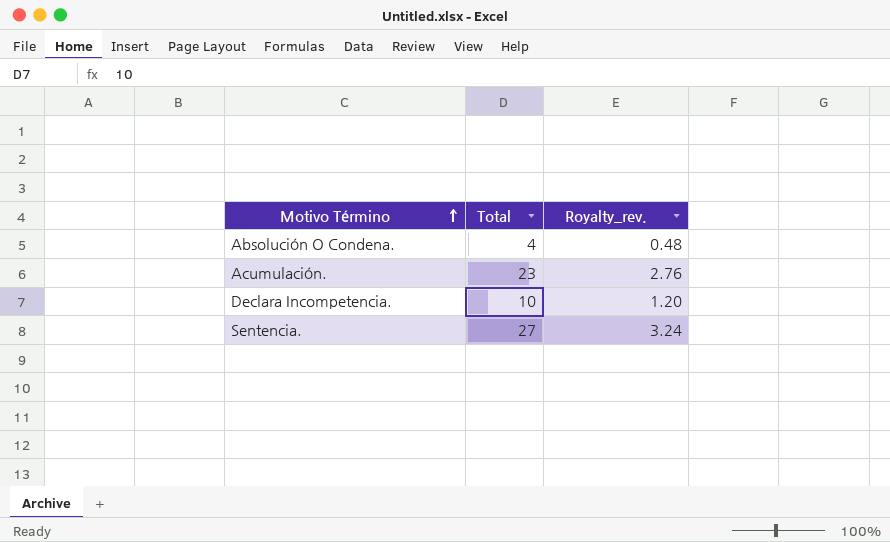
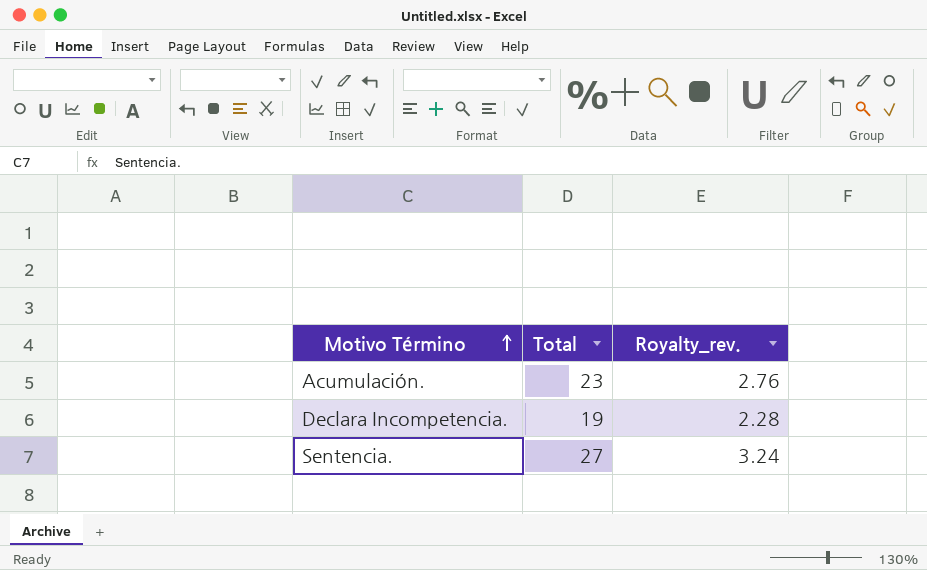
row Absolución O Condena.: 4 | 0.48 -> none
Declara Incompetencia. | Total: 10 -> 19
Declara Incompetencia. | Royalty_rev.: 1.20 -> 2.28

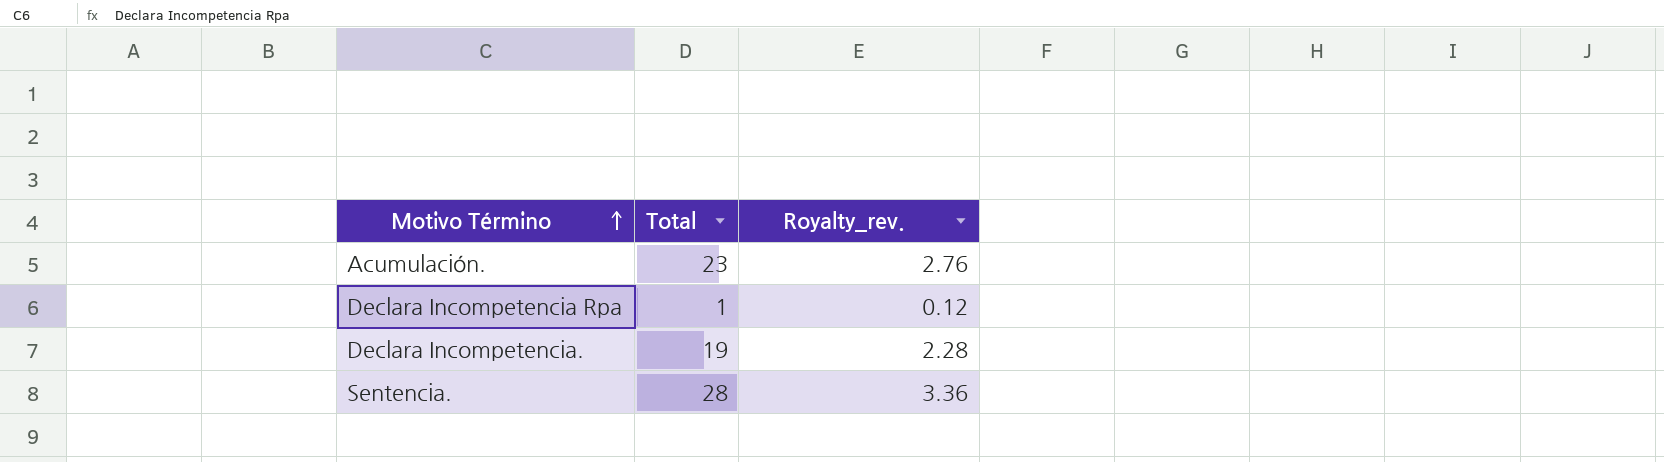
row Declara Incompetencia Rpa: none -> 1 | 0.12
Sentencia. | Total: 27 -> 28
Sentencia. | Royalty_rev.: 3.24 -> 3.36

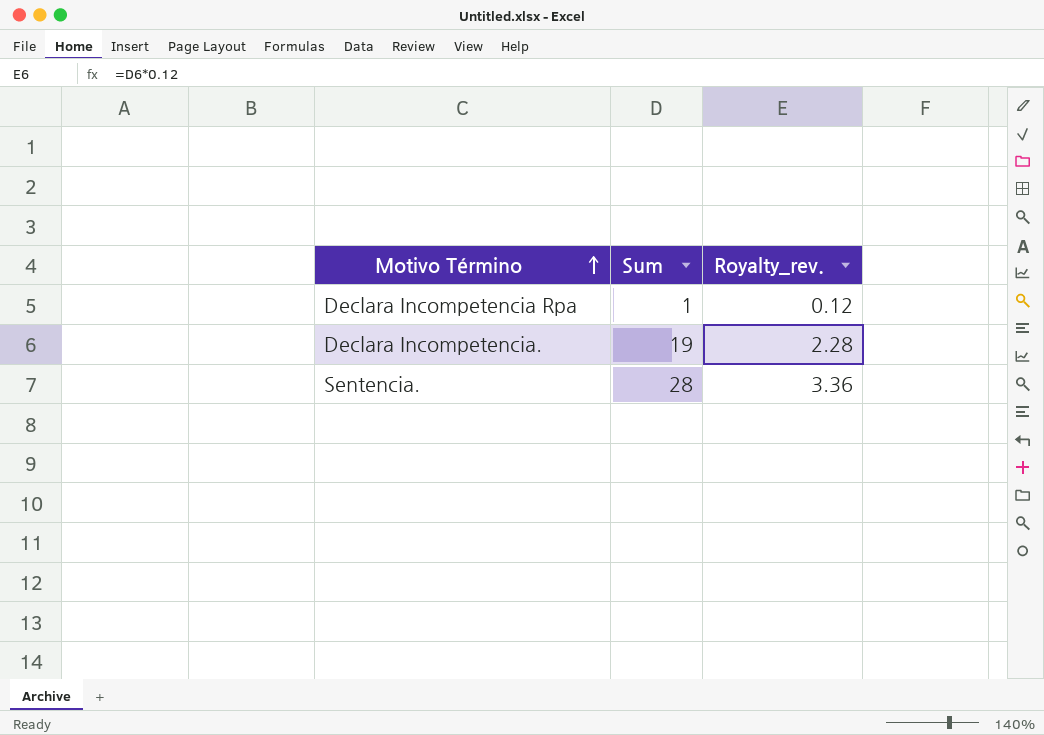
column name: Total -> Sum
row Acumulación.: 23 | 2.76 -> none

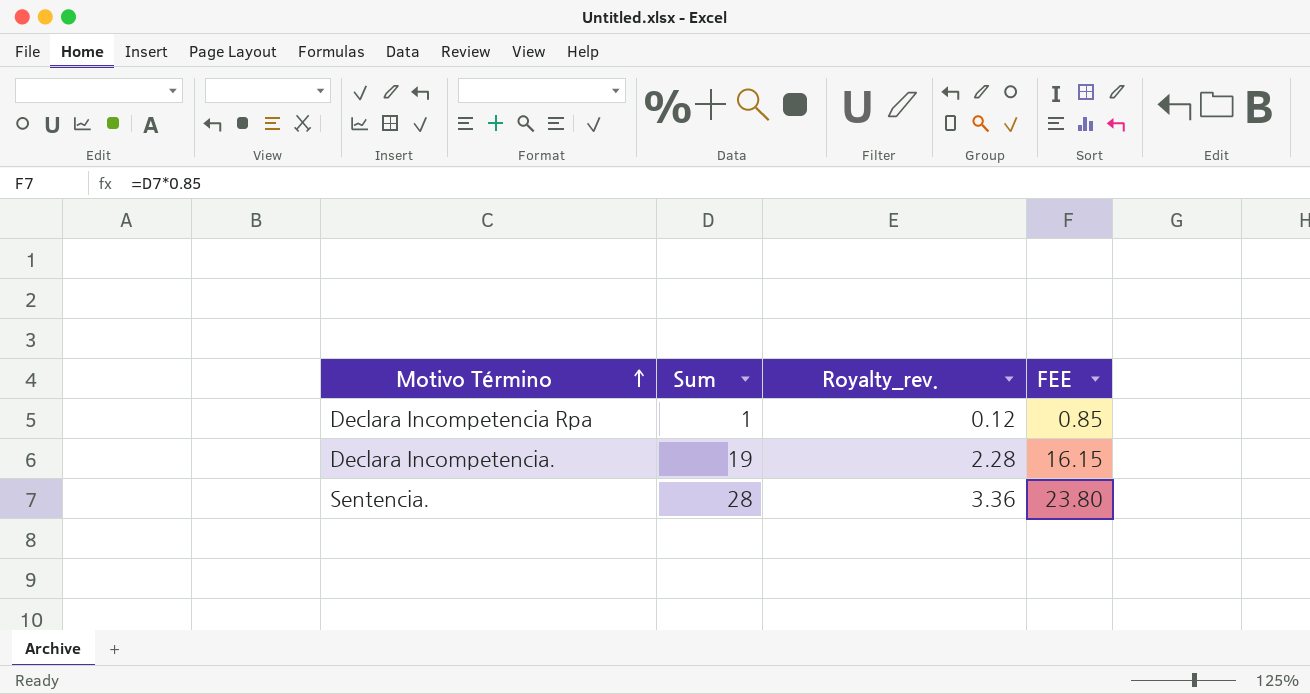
column FEE | formula: none -> [Sum] * 0.85

